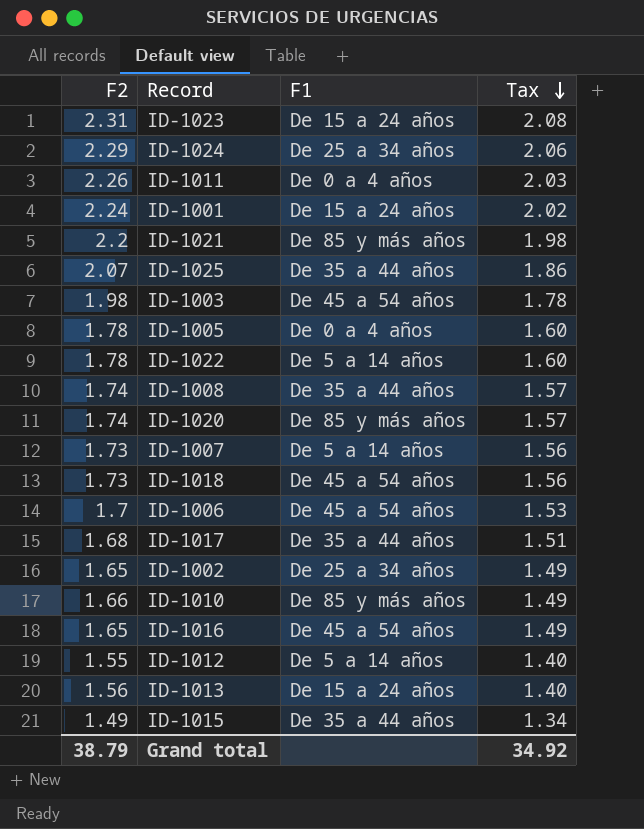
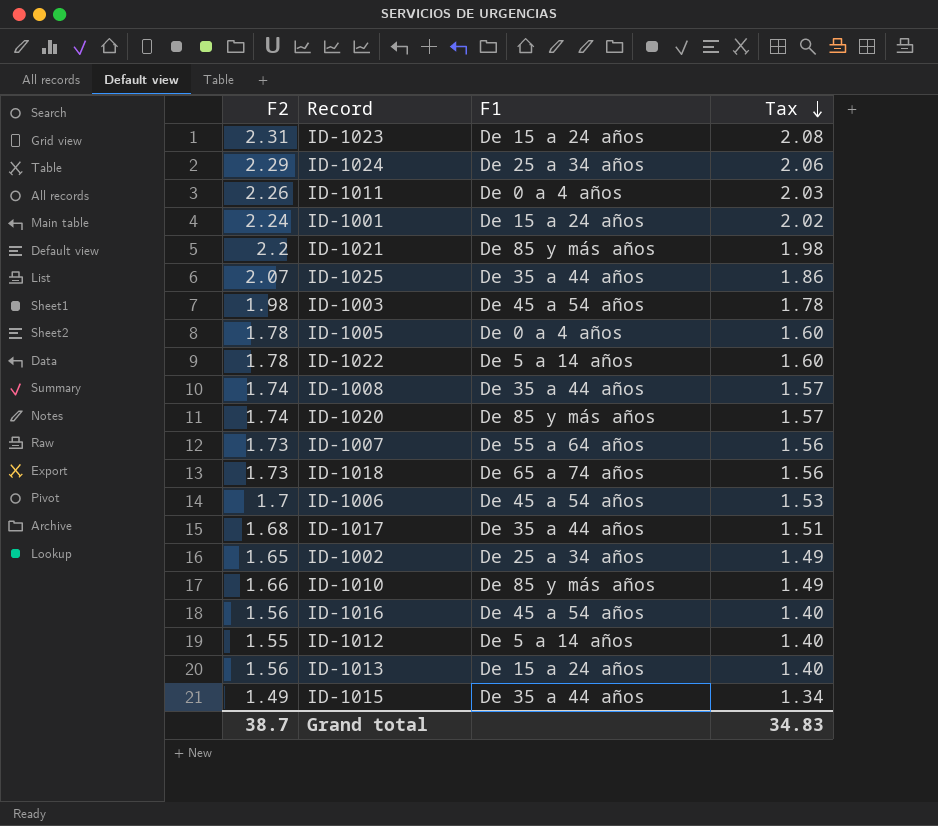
ID-1007 | F1: De 5 a 14 años -> De 55 a 64 años
ID-1018 | F1: De 45 a 54 años -> De 65 a 74 años
ID-1016 | F2: 1.65 -> 1.56
ID-1016 | Tax: 1.49 -> 1.40
Grand total | F2: 38.79 -> 38.7
Grand total | Tax: 34.92 -> 34.83

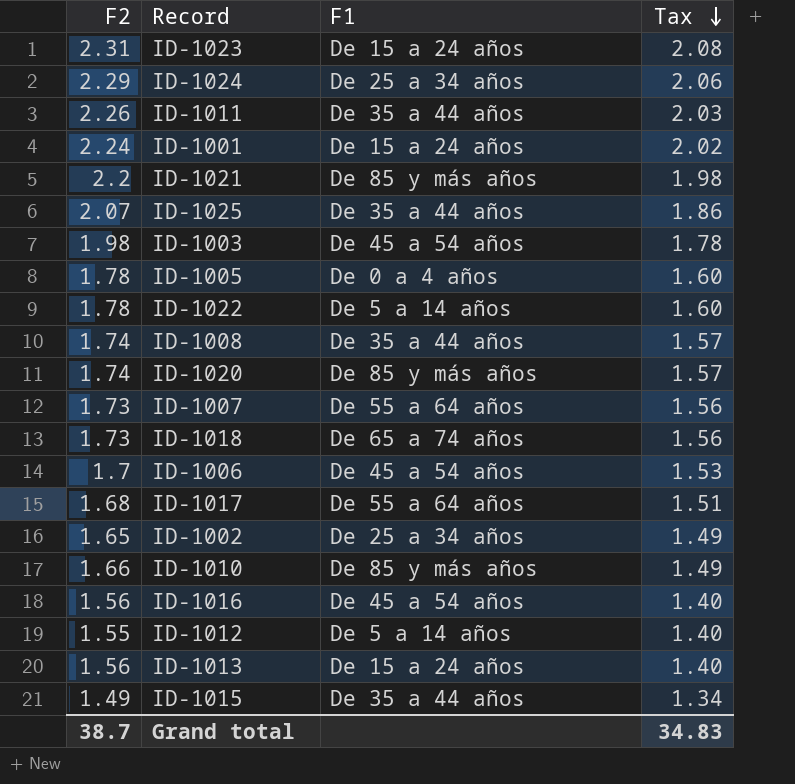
ID-1011 | F1: De 0 a 4 años -> De 35 a 44 años
ID-1017 | F1: De 35 a 44 años -> De 55 a 64 años

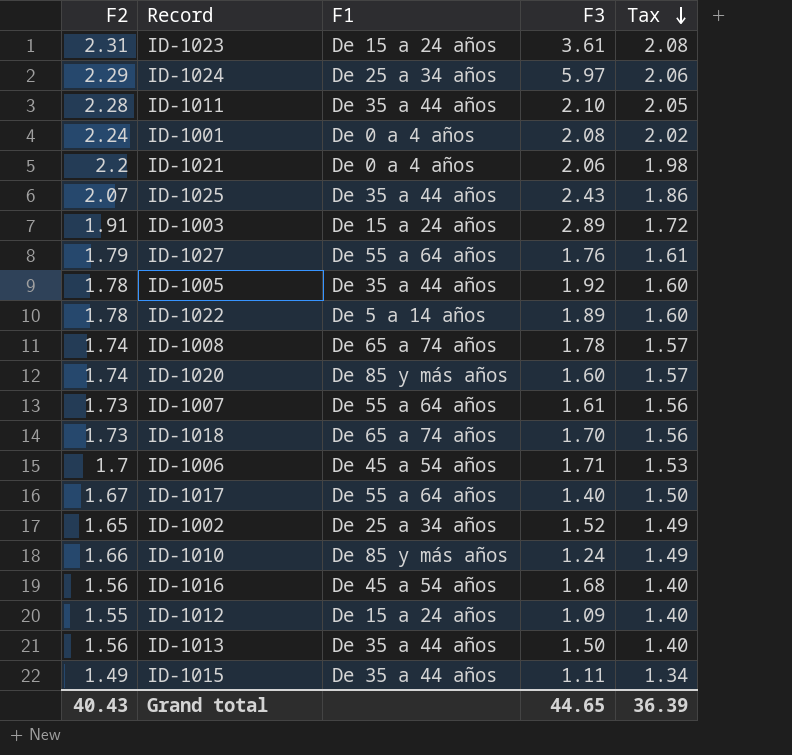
column F3 | position: none -> 4
ID-1011 | F2: 2.26 -> 2.28
ID-1011 | Tax: 2.03 -> 2.05
ID-1001 | F1: De 15 a 24 años -> De 0 a 4 años
ID-1021 | F1: De 85 y más años -> De 0 a 4 años
ID-1003 | F2: 1.98 -> 1.91
ID-1003 | F1: De 45 a 54 años -> De 15 a 24 años
ID-1003 | Tax: 1.78 -> 1.72
row ID-1027: none -> 1.79 | De 55 a 64 años | 1.76 | 1.61
ID-1005 | F1: De 0 a 4 años -> De 35 a 44 años
ID-1008 | F1: De 35 a 44 años -> De 65 a 74 años
ID-1017 | F2: 1.68 -> 1.67
ID-1017 | Tax: 1.51 -> 1.50
ID-1012 | F1: De 5 a 14 años -> De 15 a 24 años
ID-1013 | F1: De 15 a 24 años -> De 35 a 44 años
Grand total | F2: 38.7 -> 40.43
Grand total | Tax: 34.83 -> 36.39

